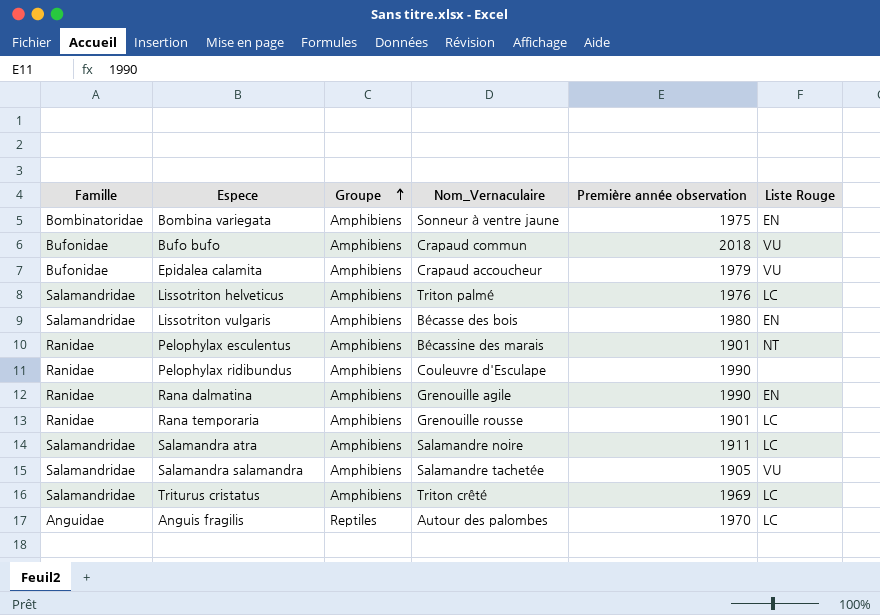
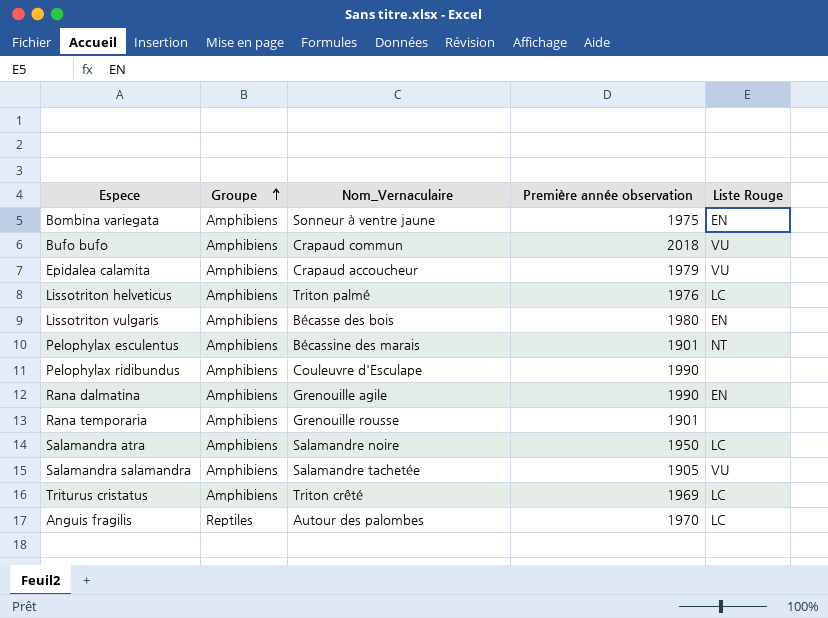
column Famille | position: 1 -> none
Rana temporaria | Liste Rouge: LC -> none
Salamandra atra | Première année observation: 1911 -> 1950

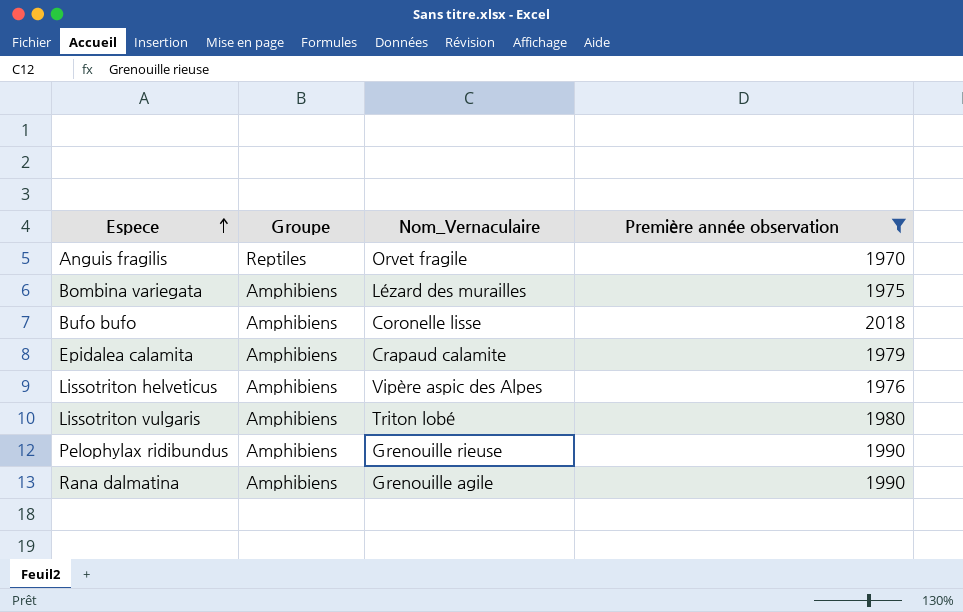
filter: none -> Première année observation >= 1970
row order: Groupe ascending -> Espece ascending
column Liste Rouge | position: 5 -> none
Anguis fragilis | Nom_Vernaculaire: Autour des palombes -> Orvet fragile
Bombina variegata | Nom_Vernaculaire: Sonneur à ventre jaune -> Lézard des murailles
Bufo bufo | Nom_Vernaculaire: Crapaud commun -> Coronelle lisse
Epidalea calamita | Nom_Vernaculaire: Crapaud accoucheur -> Crapaud calamite
Lissotriton helveticus | Nom_Vernaculaire: Triton palmé -> Vipère aspic des Alpes
Lissotriton vulgaris | Nom_Vernaculaire: Bécasse des bois -> Triton lobé
Pelophylax ridibundus | Nom_Vernaculaire: Couleuvre d'Esculape -> Grenouille rieuse

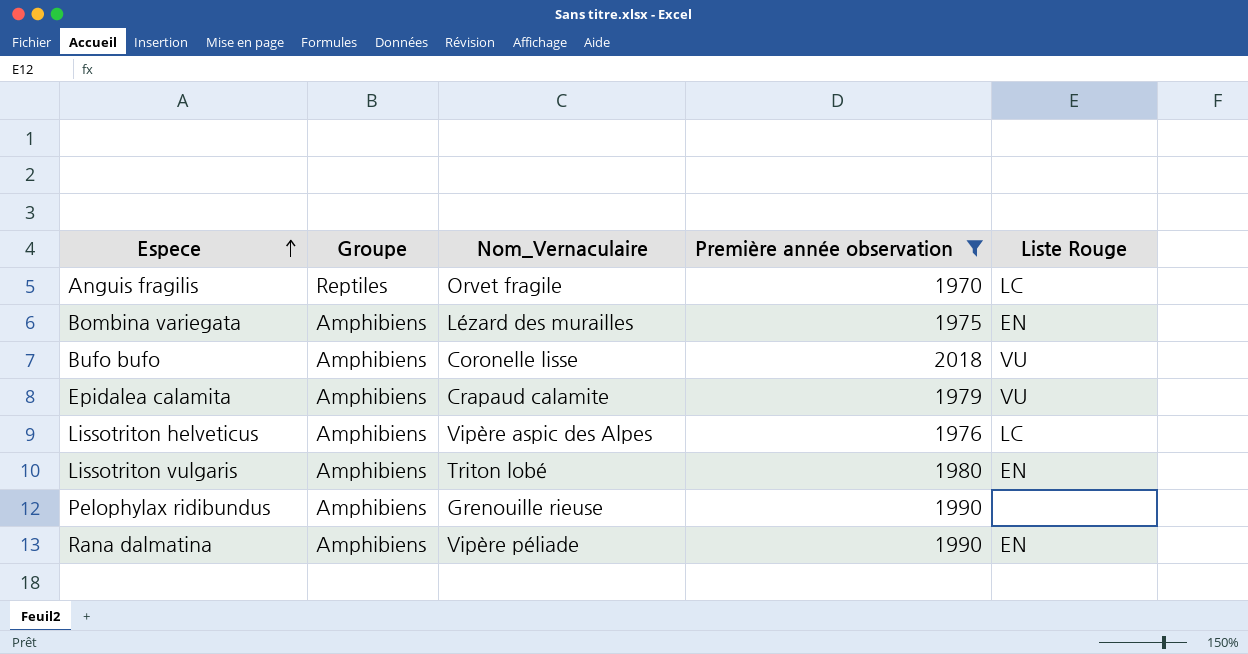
column Liste Rouge | position: none -> 5
Rana dalmatina | Nom_Vernaculaire: Grenouille agile -> Vipère péliade

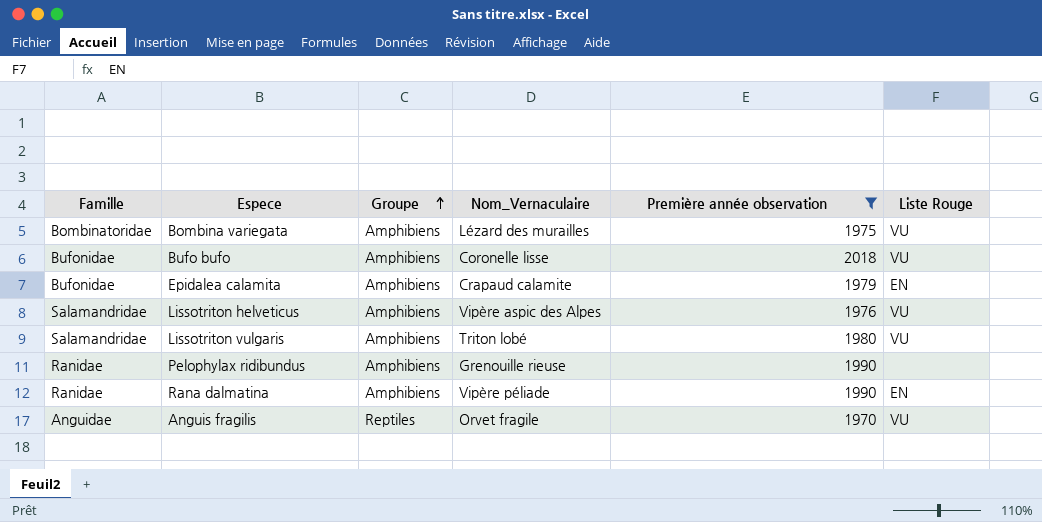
row order: Espece ascending -> Groupe ascending
column Famille | position: none -> 1
Bombina variegata | Liste Rouge: EN -> VU
Epidalea calamita | Liste Rouge: VU -> EN
Lissotriton helveticus | Liste Rouge: LC -> VU
Lissotriton vulgaris | Liste Rouge: EN -> VU
Anguis fragilis | Liste Rouge: LC -> VU

